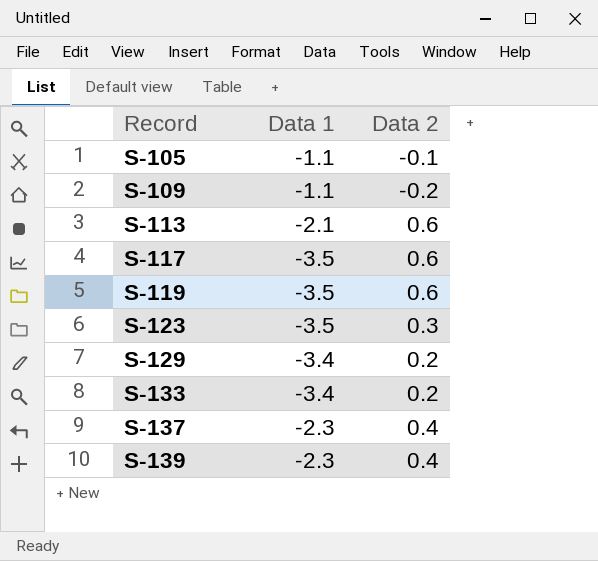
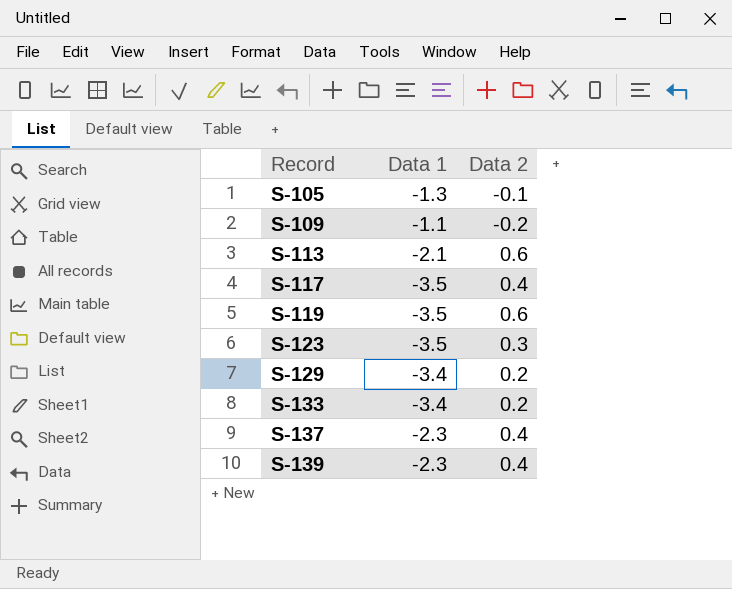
S-105 | Data 1: -1.1 -> -1.3
S-117 | Data 2: 0.6 -> 0.4

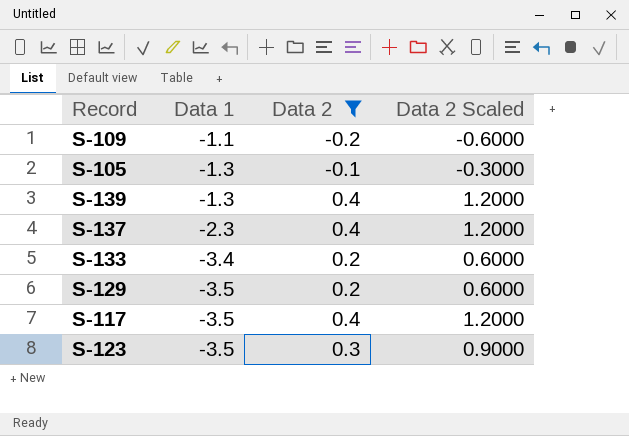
filter: none -> Data 2 != 0.6
row order: Record ascending -> Data 1 descending
column Data 2 Scaled | formula: none -> [Data 2] * 3
S-139 | Data 1: -2.3 -> -1.3
S-129 | Data 1: -3.4 -> -3.5

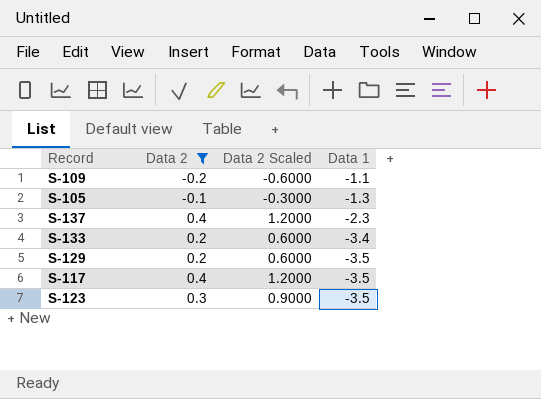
column Data 1 | position: 2 -> 4
row S-139: -1.3 | 0.4 | 1.2000 -> none

